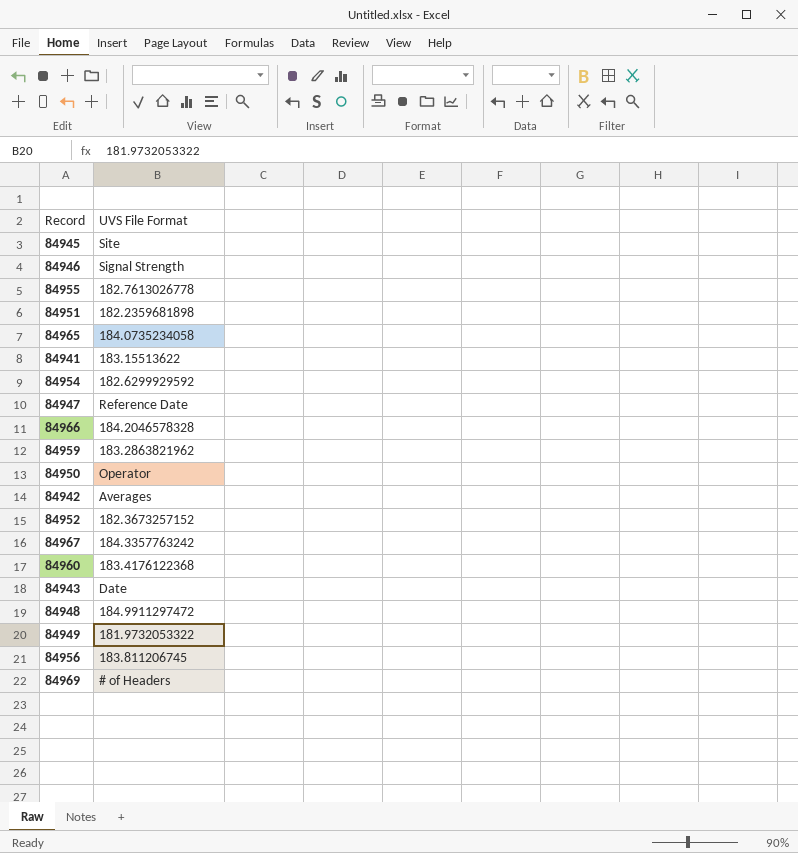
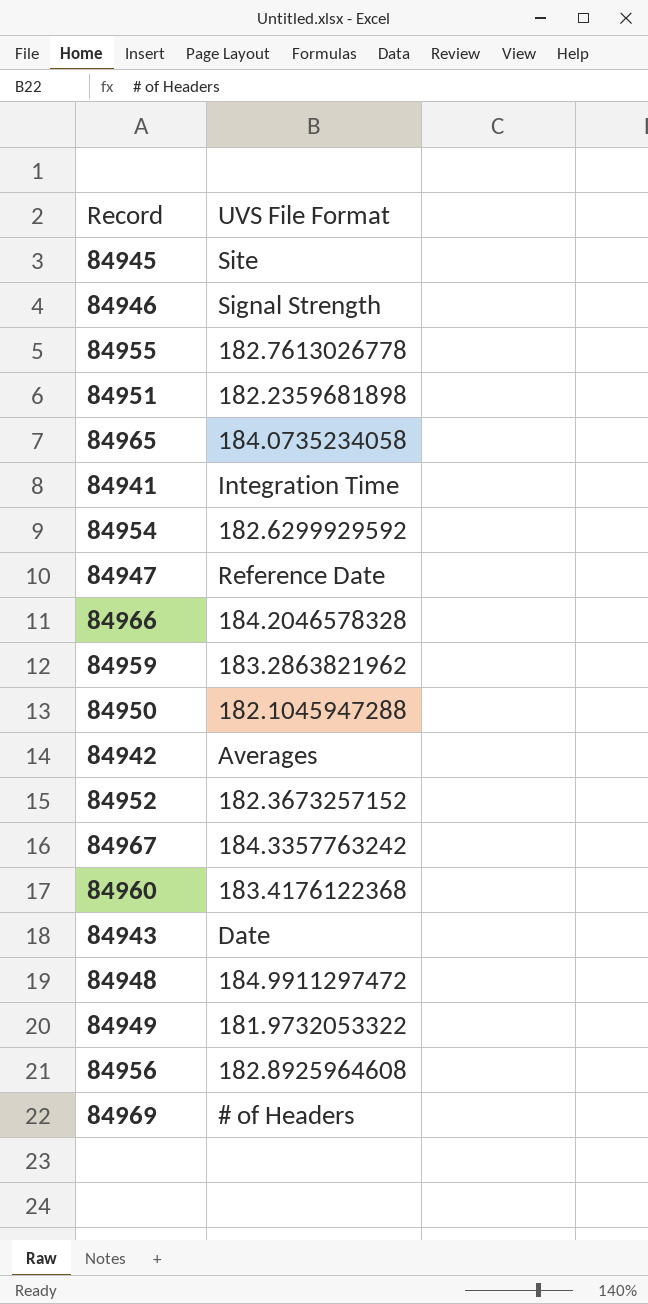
84941 | UVS File Format: 183.15513622 -> Integration Time
84950 | UVS File Format: Operator -> 182.1045947288
84956 | UVS File Format: 183.811206745 -> 182.8925964608

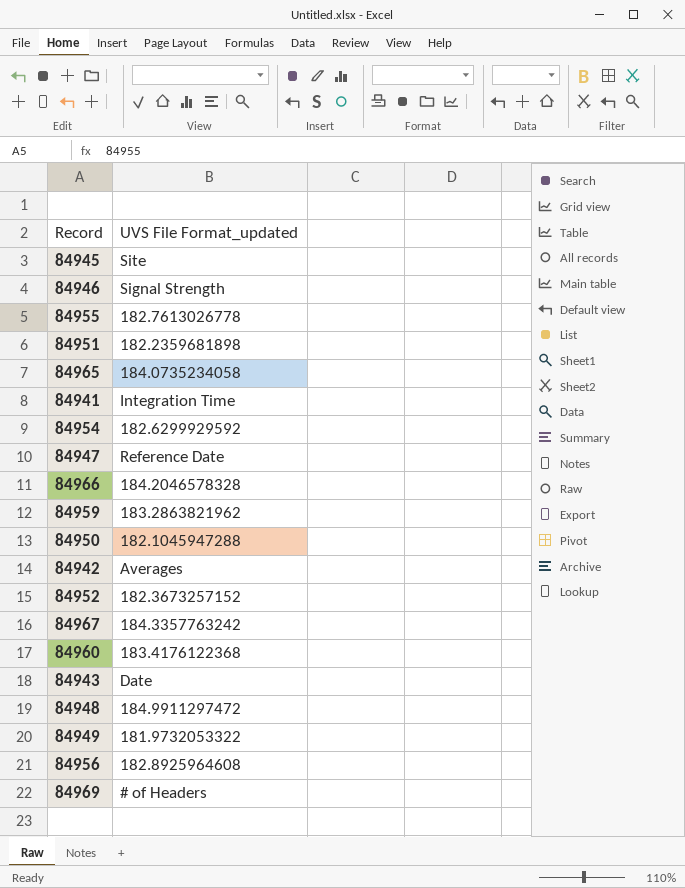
column name: UVS File Format -> UVS File Format_updated

